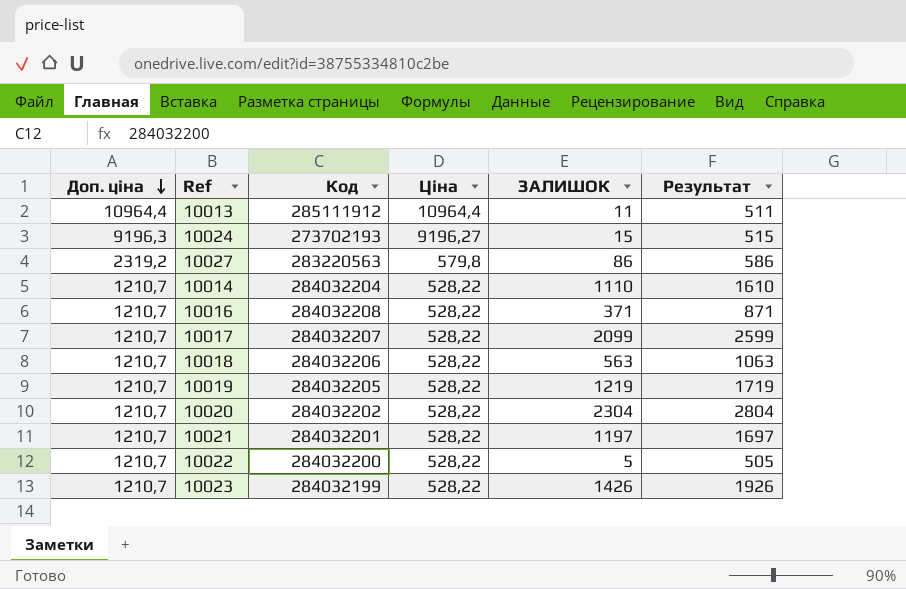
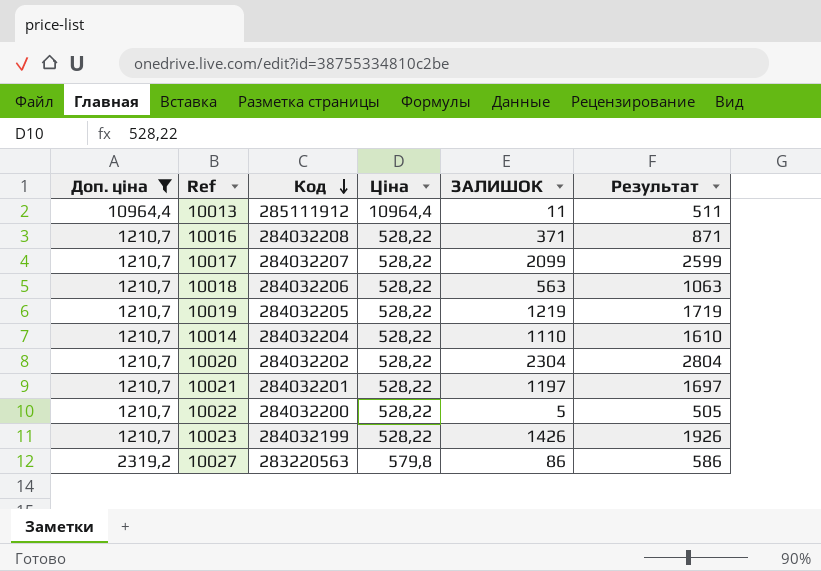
filter: none -> Доп. ціна != 9196,3
row order: Доп. ціна descending -> Код descending

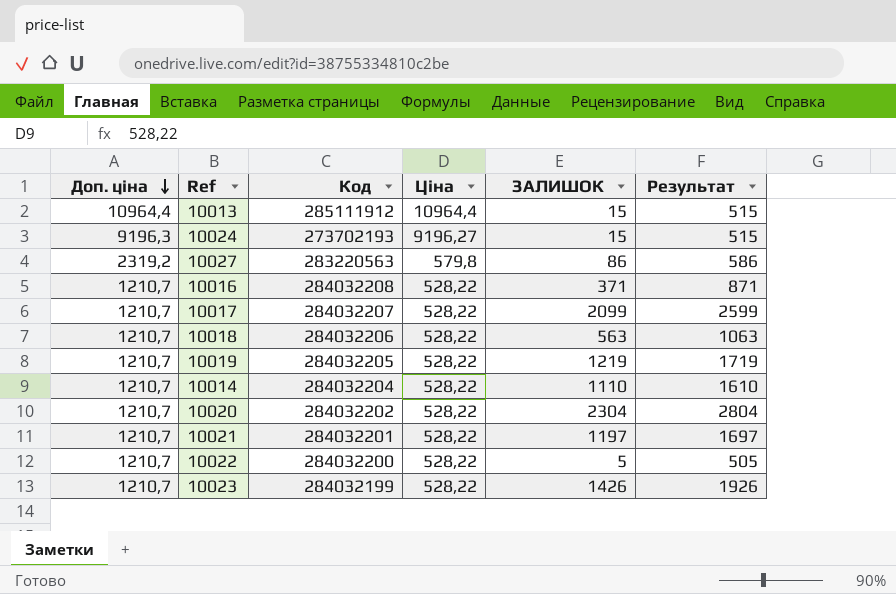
filter: Доп. ціна != 9196,3 -> none
row order: Код descending -> Доп. ціна descending
10013 | ЗАЛИШОК: 11 -> 15
10013 | Результат: 511 -> 515

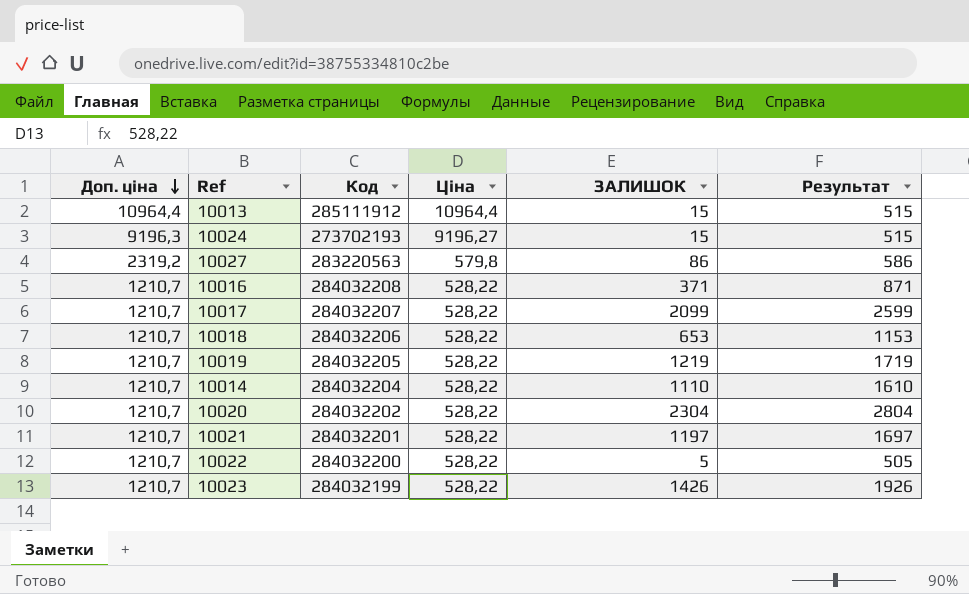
10018 | ЗАЛИШОК: 563 -> 653
10018 | Результат: 1063 -> 1153

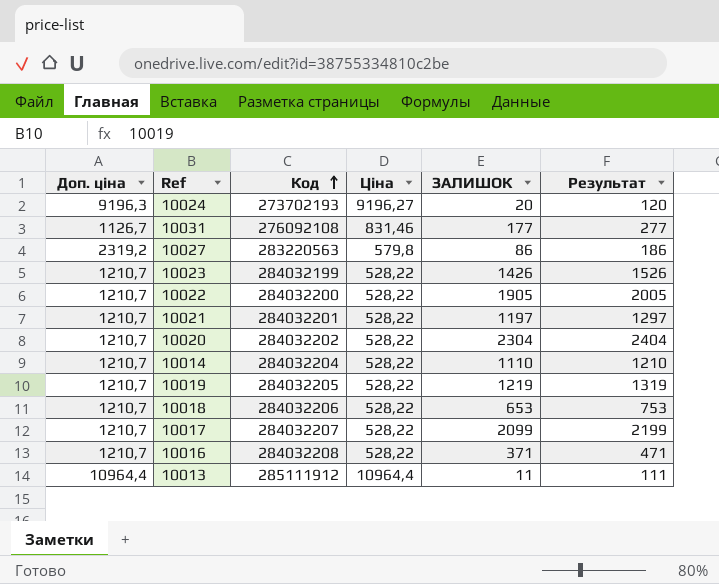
row order: Доп. ціна descending -> Код ascending
column Результат | formula: [ЗАЛИШОК] + 500 -> [ЗАЛИШОК] + 100
10024 | ЗАЛИШОК: 15 -> 20
row 10031: none -> 1126,7 | 276092108 | 831,46 | 177 | 277
10022 | ЗАЛИШОК: 5 -> 1905
10013 | ЗАЛИШОК: 15 -> 11

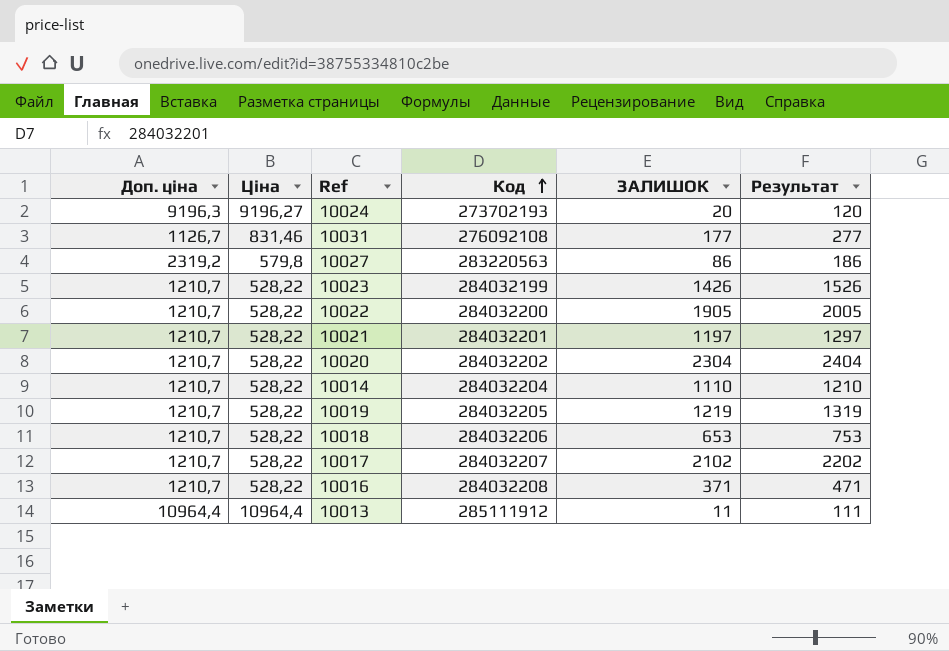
column Ціна | position: 4 -> 2
10017 | ЗАЛИШОК: 2099 -> 2102
10017 | Результат: 2199 -> 2202

